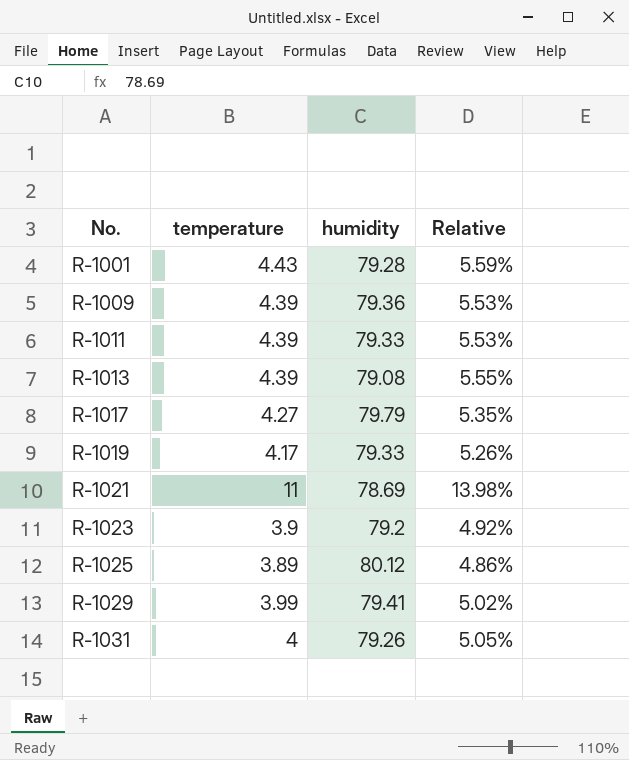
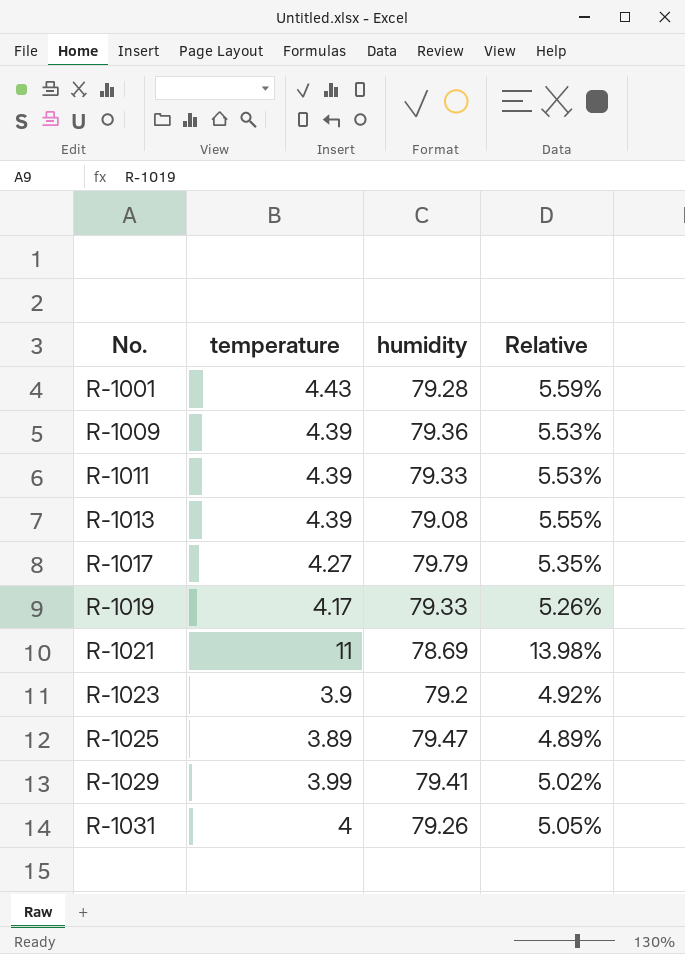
R-1025 | humidity: 80.12 -> 79.47
R-1025 | Relative: 4.86% -> 4.89%

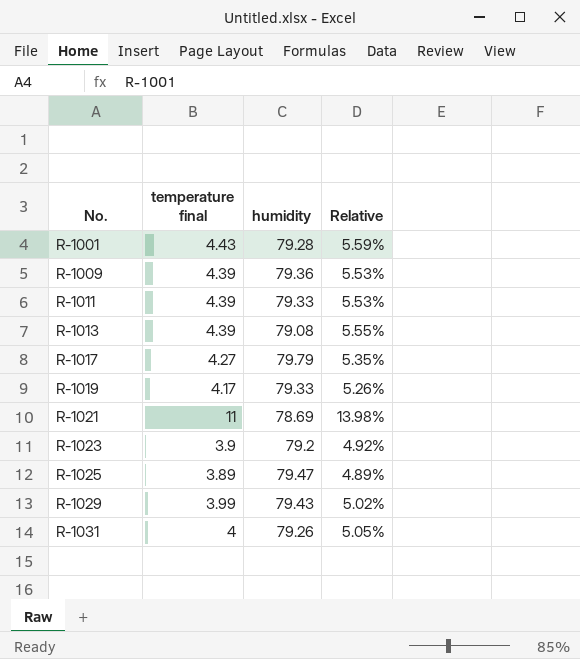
column name: temperature -> temperature final
R-1029 | humidity: 79.41 -> 79.43

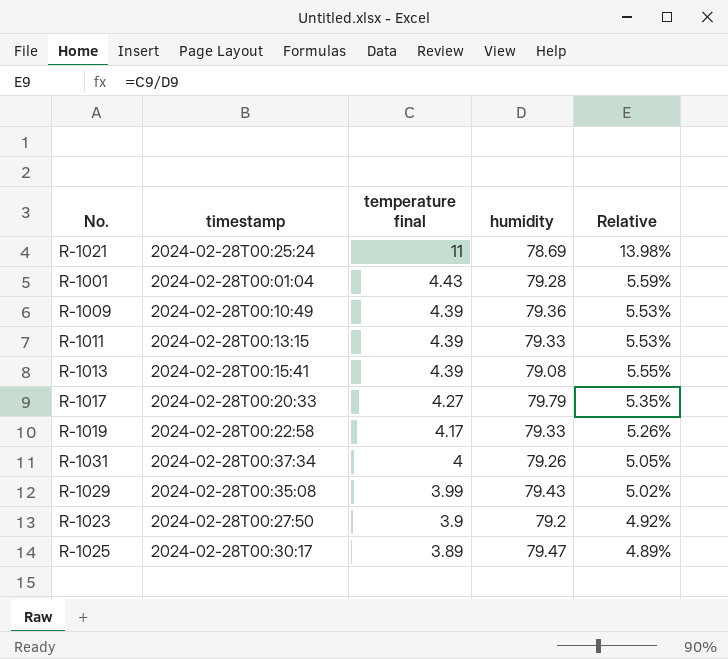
row order: No. ascending -> temperature final descending
column timestamp | position: none -> 2

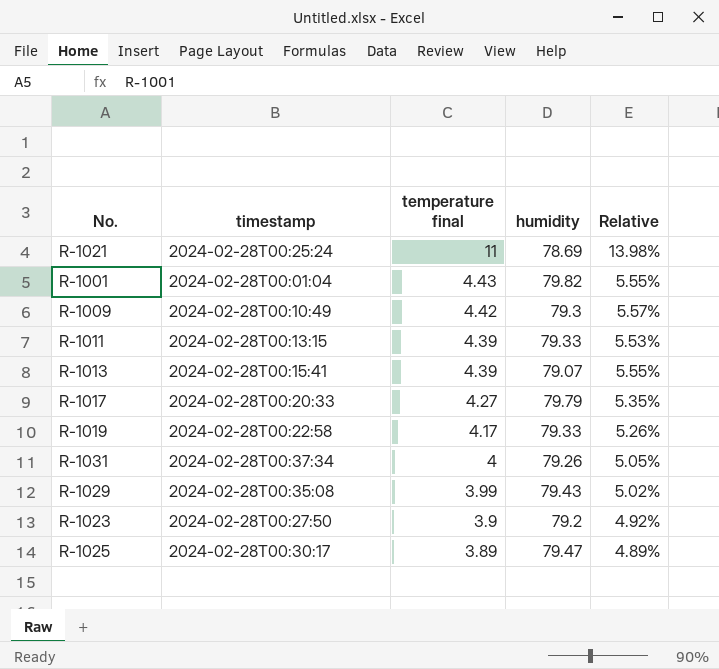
R-1001 | humidity: 79.28 -> 79.82
R-1001 | Relative: 5.59% -> 5.55%
R-1009 | temperature final: 4.39 -> 4.42
R-1009 | humidity: 79.36 -> 79.3
R-1009 | Relative: 5.53% -> 5.57%
R-1013 | humidity: 79.08 -> 79.07

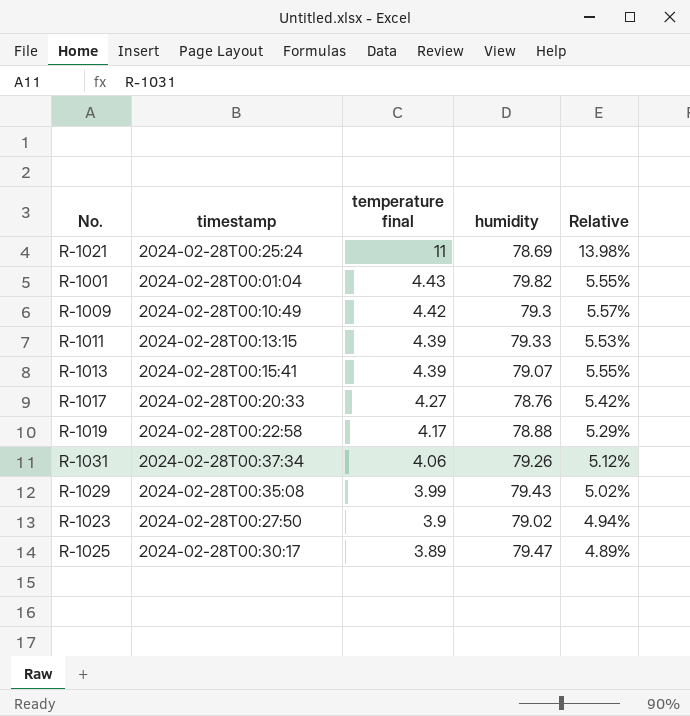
R-1017 | humidity: 79.79 -> 78.76
R-1017 | Relative: 5.35% -> 5.42%
R-1019 | humidity: 79.33 -> 78.88
R-1019 | Relative: 5.26% -> 5.29%
R-1031 | temperature final: 4 -> 4.06
R-1031 | Relative: 5.05% -> 5.12%
R-1023 | humidity: 79.2 -> 79.02
R-1023 | Relative: 4.92% -> 4.94%

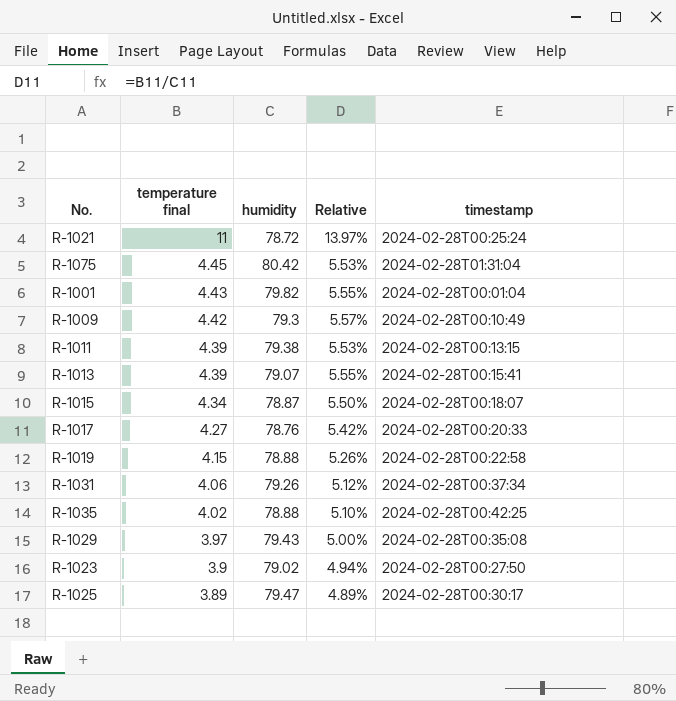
column timestamp | position: 2 -> 5
R-1021 | humidity: 78.69 -> 78.72
R-1021 | Relative: 13.98% -> 13.97%
row R-1075: none -> 4.45 | 80.42 | 5.53% | 2024-02-28T01:31:04
R-1011 | humidity: 79.33 -> 79.38
row R-1015: none -> 4.34 | 78.87 | 5.50% | 2024-02-28T00:18:07
R-1019 | temperature final: 4.17 -> 4.15
R-1019 | Relative: 5.29% -> 5.26%
row R-1035: none -> 4.02 | 78.88 | 5.10% | 2024-02-28T00:42:25
R-1029 | temperature final: 3.99 -> 3.97
R-1029 | Relative: 5.02% -> 5.00%

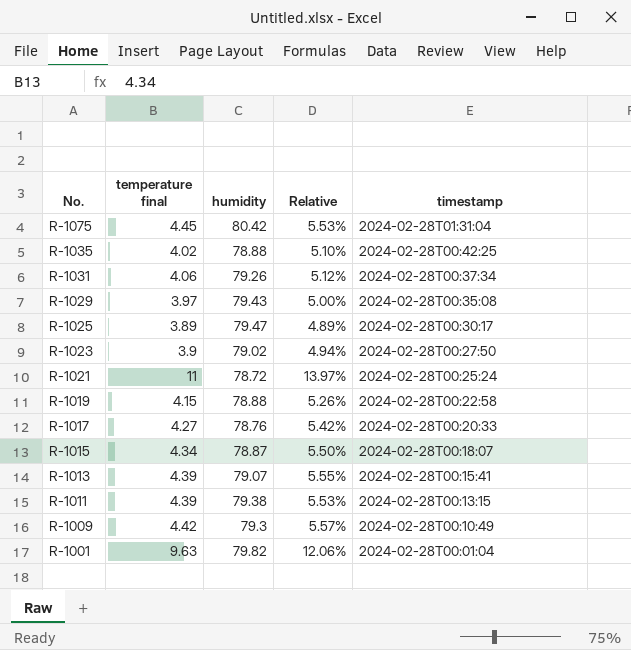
row order: temperature final descending -> No. descending
R-1001 | temperature final: 4.43 -> 9.63
R-1001 | Relative: 5.55% -> 12.06%

